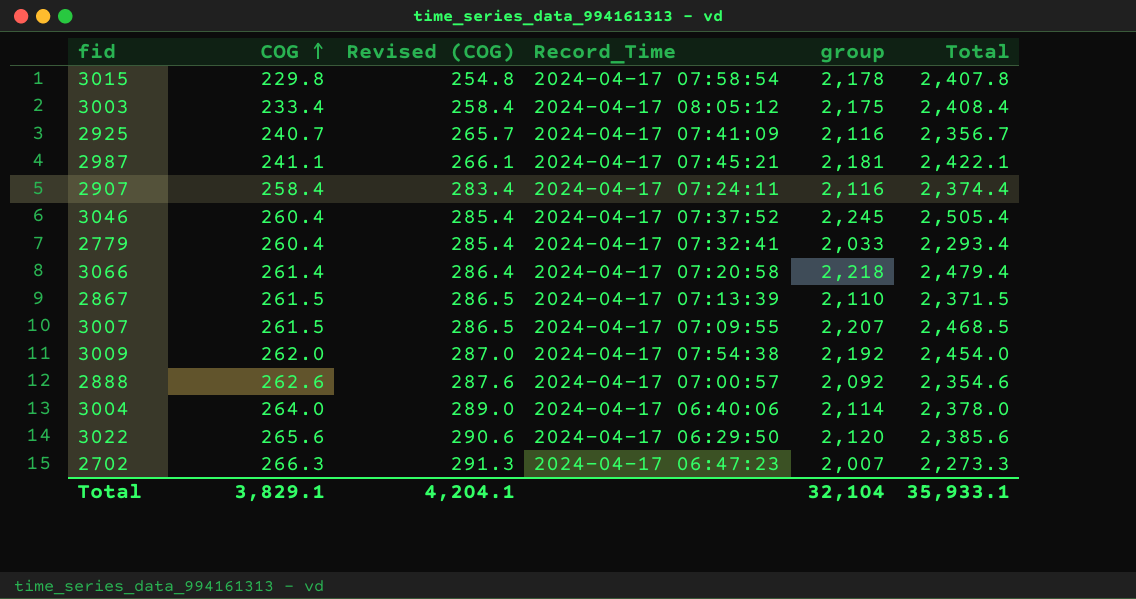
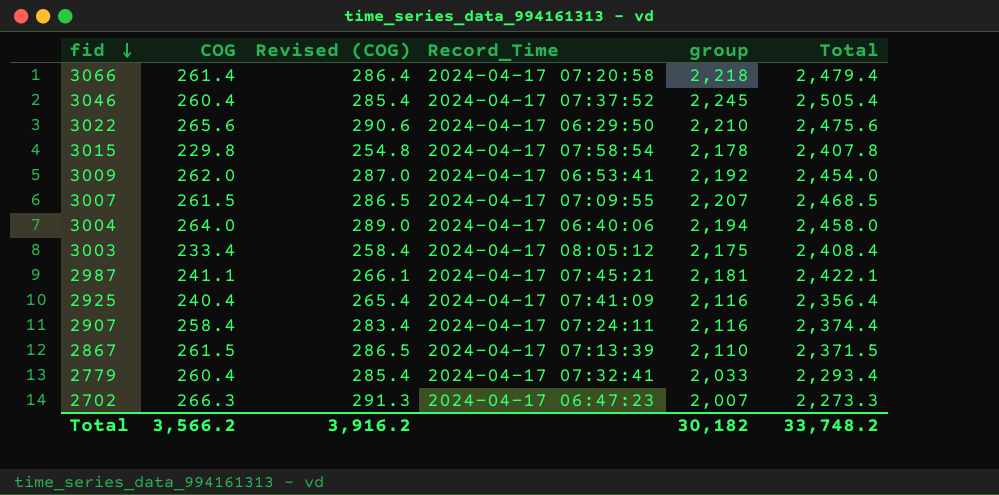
row order: COG ascending -> fid descending
row 2888: 262.6 | 287.6 | 2024-04-17 07:00:57 | 2,092 | 2,354.6 -> none
3022 | group: 2,120 -> 2,210
3022 | Total: 2,385.6 -> 2,475.6
3009 | Record_Time: 2024-04-17 07:54:38 -> 2024-04-17 06:53:41
3004 | group: 2,114 -> 2,194
3004 | Total: 2,378.0 -> 2,458.0
2925 | COG: 240.7 -> 240.4
2925 | Revised (COG): 265.7 -> 265.4
2925 | Total: 2,356.7 -> 2,356.4
Total | COG: 3,829.1 -> 3,566.2
Total | Revised (COG): 4,204.1 -> 3,916.2
Total | group: 32,104 -> 30,182
Total | Total: 35,933.1 -> 33,748.2

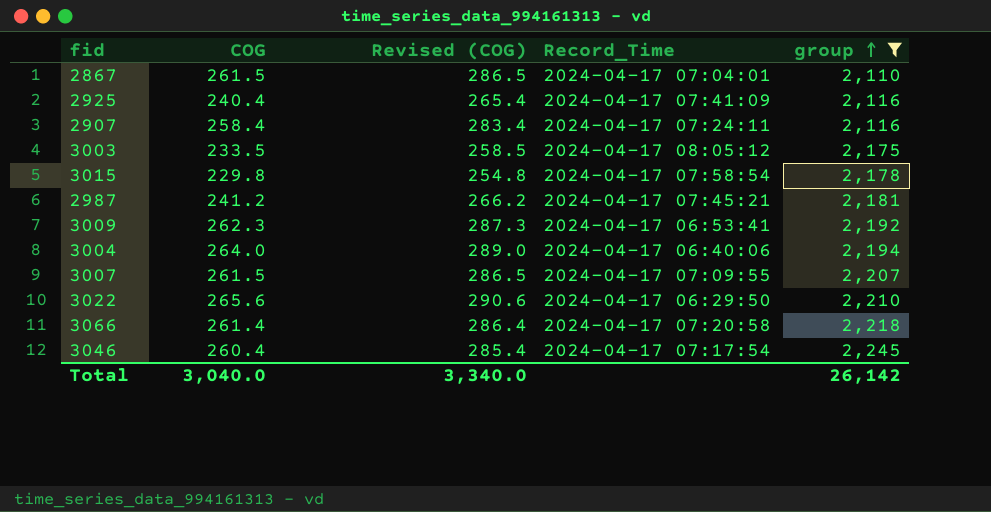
filter: none -> group >= 2,110
row order: fid descending -> group ascending
column Total | formula: [COG] + [group] -> none
2867 | Record_Time: 2024-04-17 07:13:39 -> 2024-04-17 07:04:01
3003 | COG: 233.4 -> 233.5
3003 | Revised (COG): 258.4 -> 258.5
2987 | COG: 241.1 -> 241.2
2987 | Revised (COG): 266.1 -> 266.2
3009 | COG: 262.0 -> 262.3
3009 | Revised (COG): 287.0 -> 287.3
3046 | Record_Time: 2024-04-17 07:37:52 -> 2024-04-17 07:17:54
Total | COG: 3,566.2 -> 3,040.0
Total | Revised (COG): 3,916.2 -> 3,340.0
Total | group: 30,182 -> 26,142

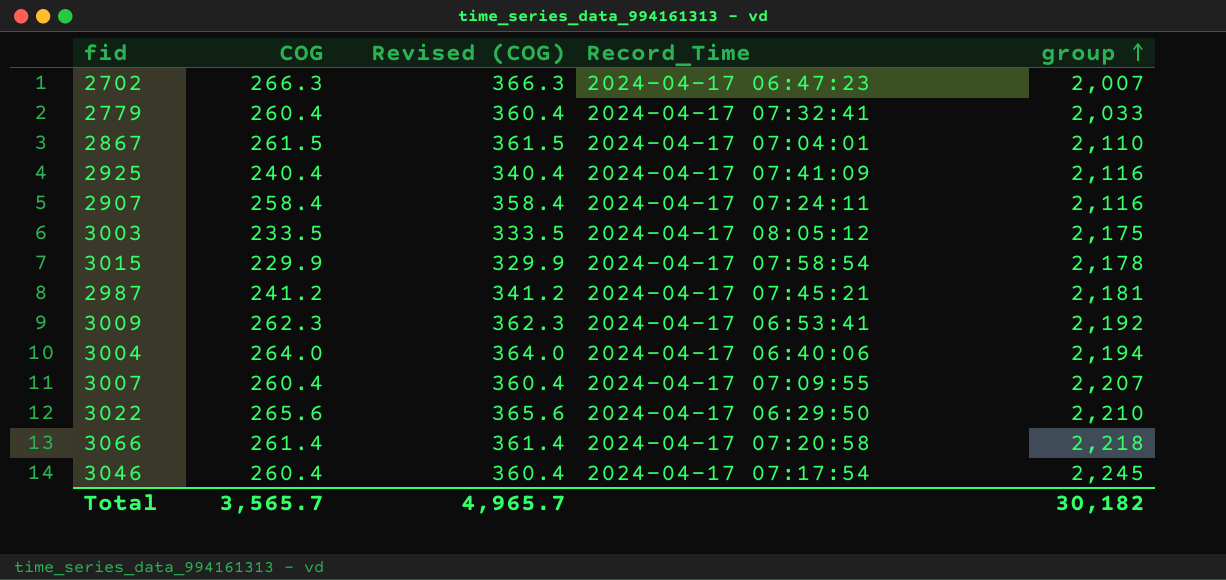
filter: group >= 2,110 -> none
column Revised (COG) | formula: [COG] + 25 -> [COG] + 100
3015 | COG: 229.8 -> 229.9
3007 | COG: 261.5 -> 260.4
Total | COG: 3,040.0 -> 3,565.7
Total | Revised (COG): 3,340.0 -> 4,965.7
Total | group: 26,142 -> 30,182

